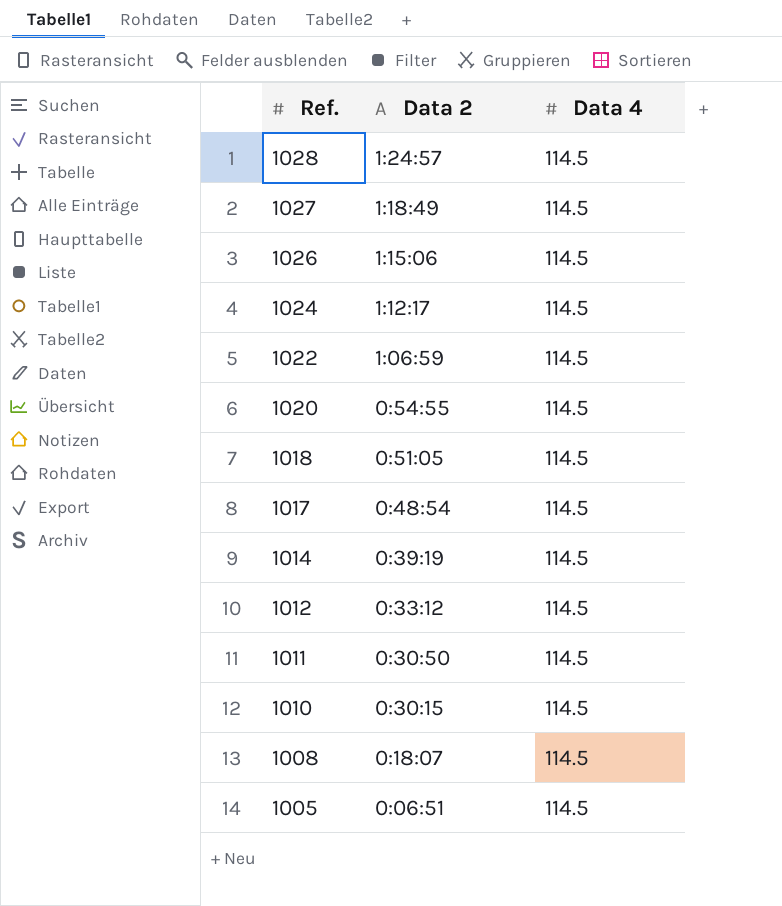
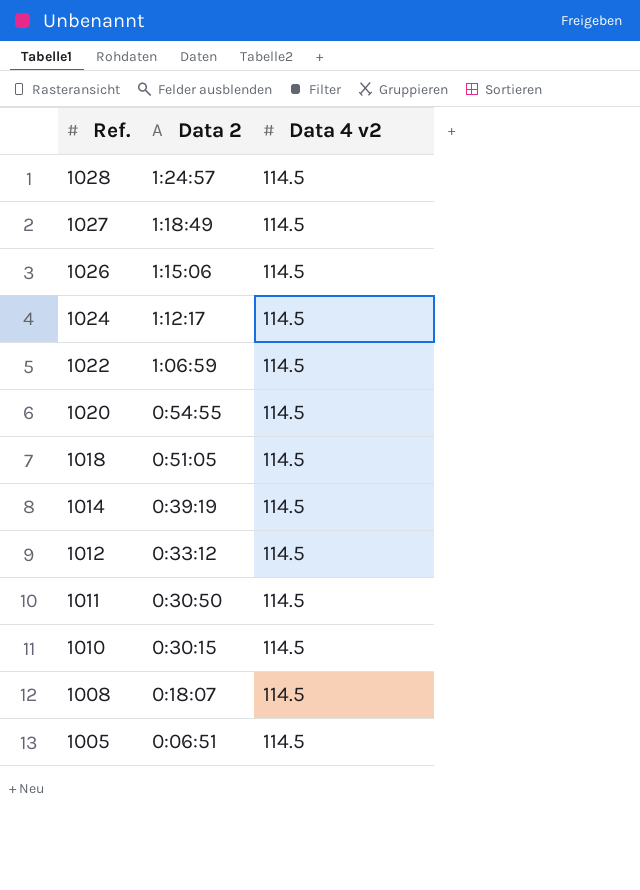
column name: Data 4 -> Data 4 v2
row 1017: 0:48:54 | 114.5 -> none

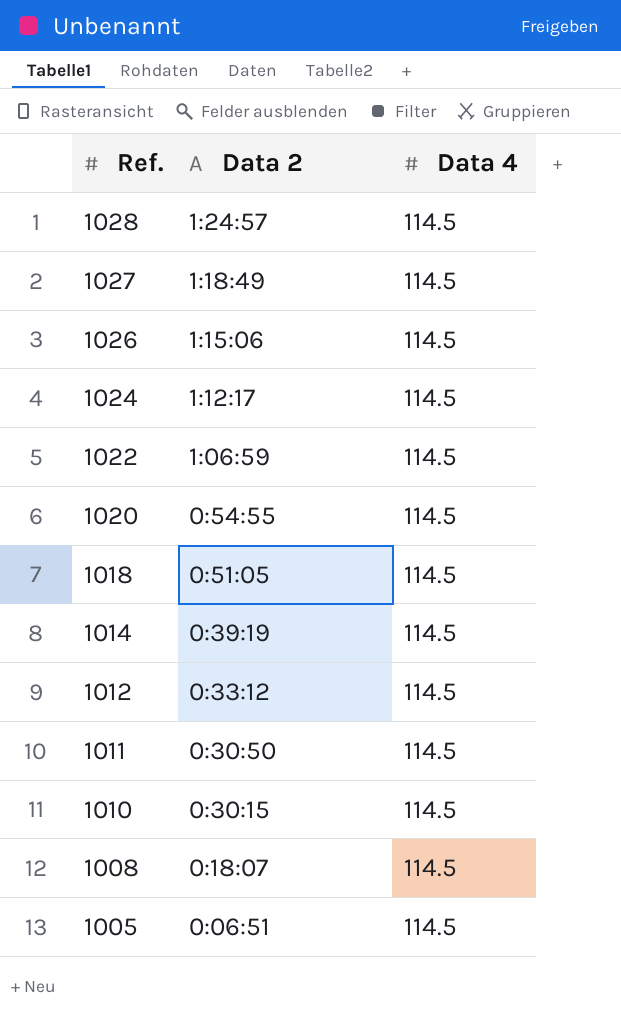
column name: Data 4 v2 -> Data 4

